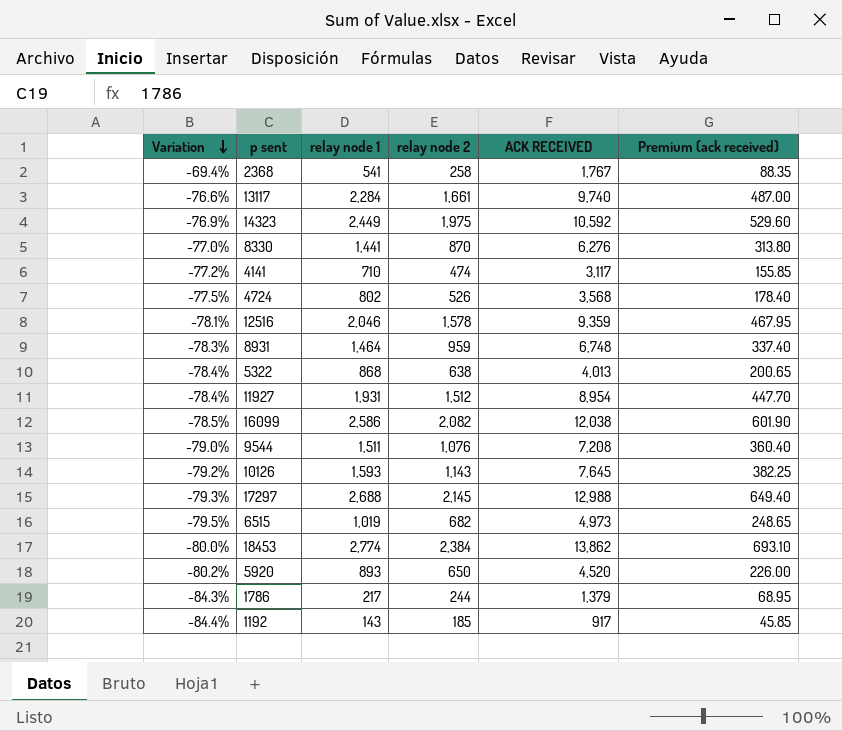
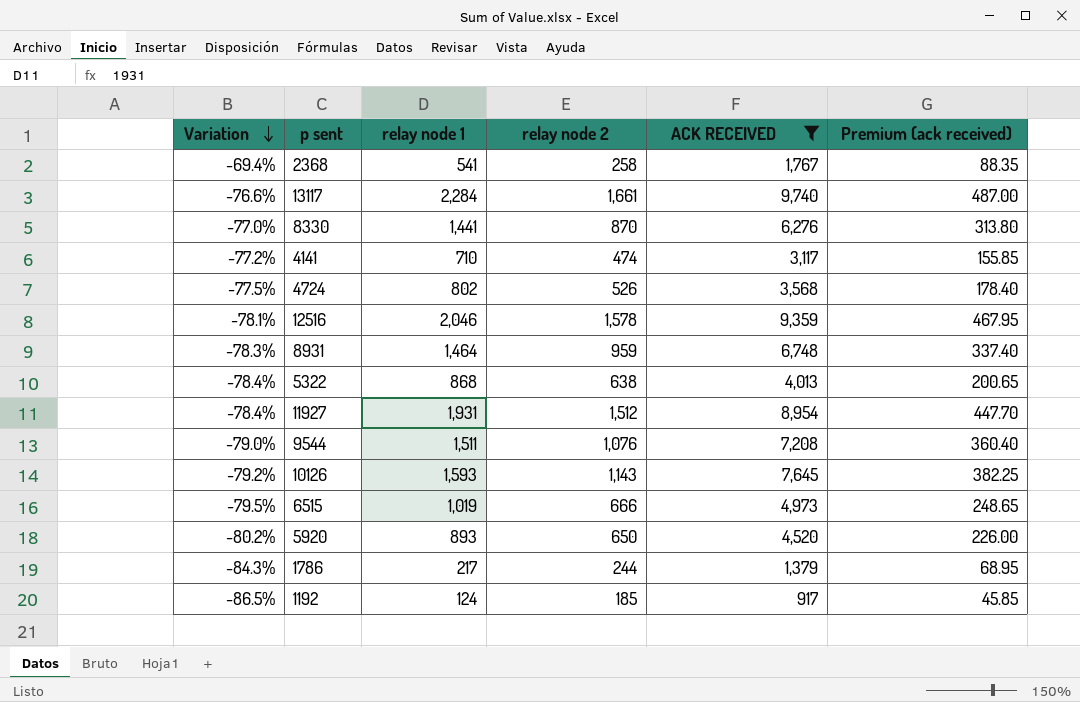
filter: none -> ACK RECEIVED <= 9,740
6515 | relay node 2: 682 -> 666
1192 | Variation: -84.4% -> -86.5%
1192 | relay node 1: 143 -> 124

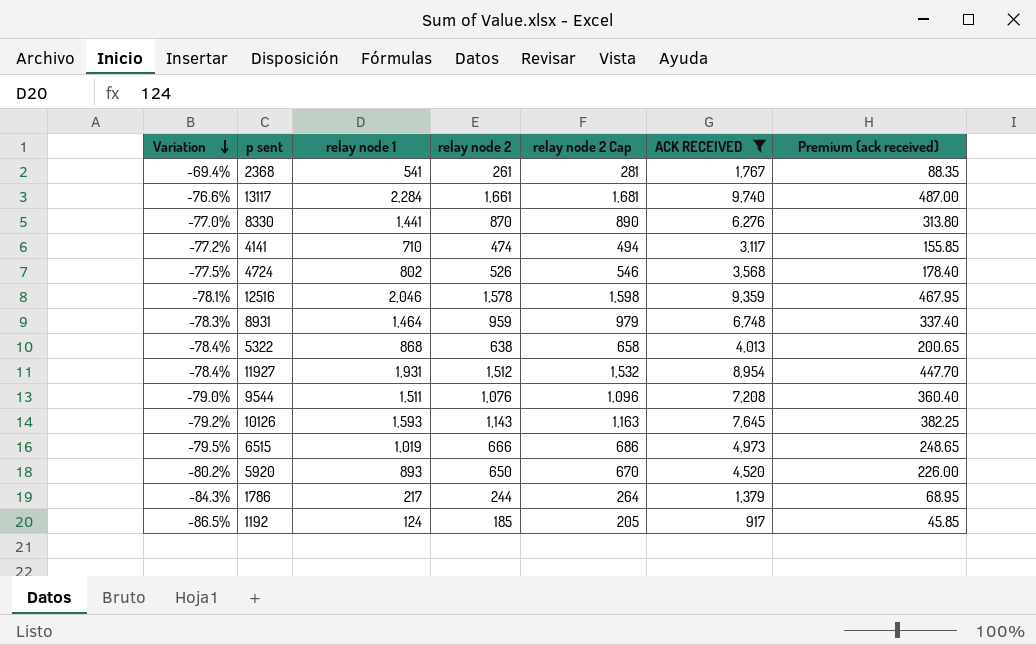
column relay node 2 Cap | formula: none -> [relay node 2] + 20
2368 | relay node 2: 258 -> 261

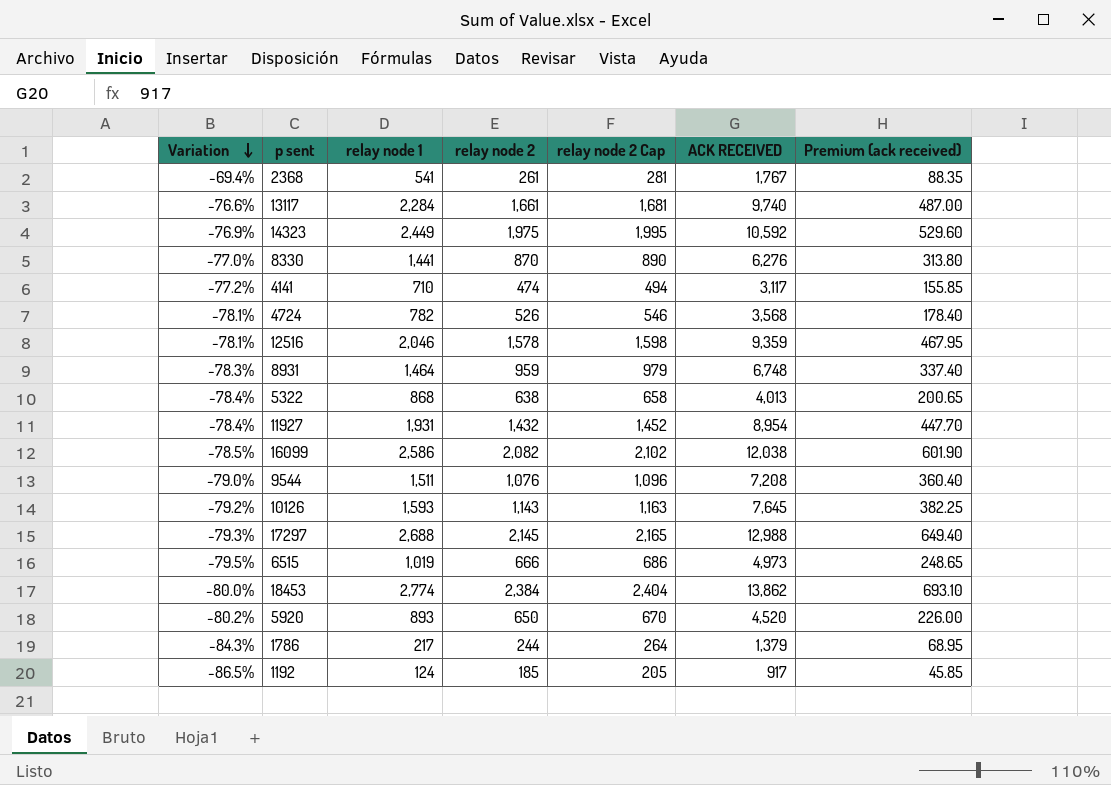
filter: ACK RECEIVED <= 9,740 -> none
4724 | Variation: -77.5% -> -78.1%
4724 | relay node 1: 802 -> 782
11927 | relay node 2: 1,512 -> 1,432
11927 | relay node 2 Cap: 1,532 -> 1,452

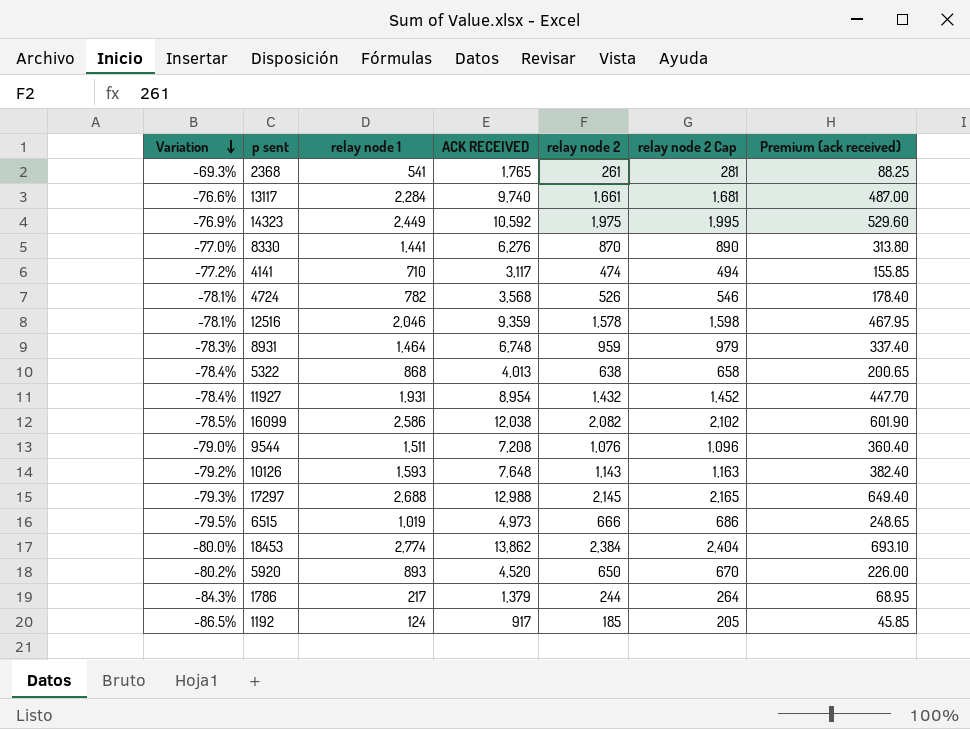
column ACK RECEIVED | position: 6 -> 4
2368 | Variation: -69.4% -> -69.3%
2368 | ACK RECEIVED: 1,767 -> 1,765
2368 | Premium (ack received): 88.35 -> 88.25
10126 | ACK RECEIVED: 7,645 -> 7,648
10126 | Premium (ack received): 382.25 -> 382.40

